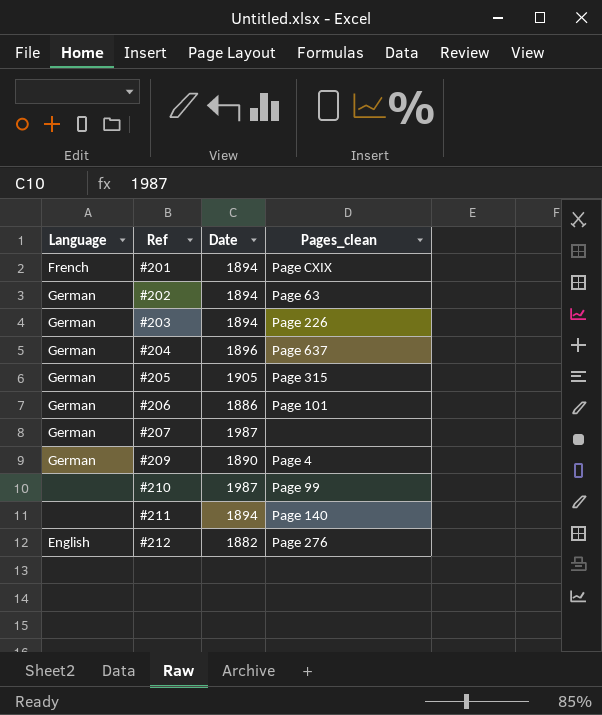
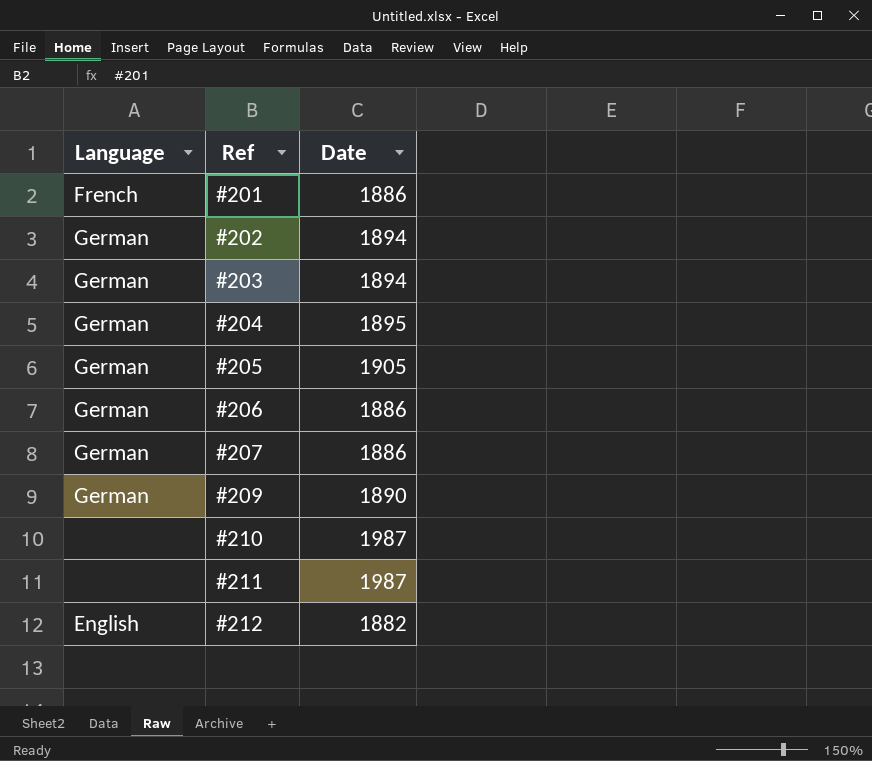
column Pages_clean | position: 4 -> none
#201 | Date: 1894 -> 1886
#204 | Date: 1896 -> 1895
#207 | Date: 1987 -> 1886
#211 | Date: 1894 -> 1987

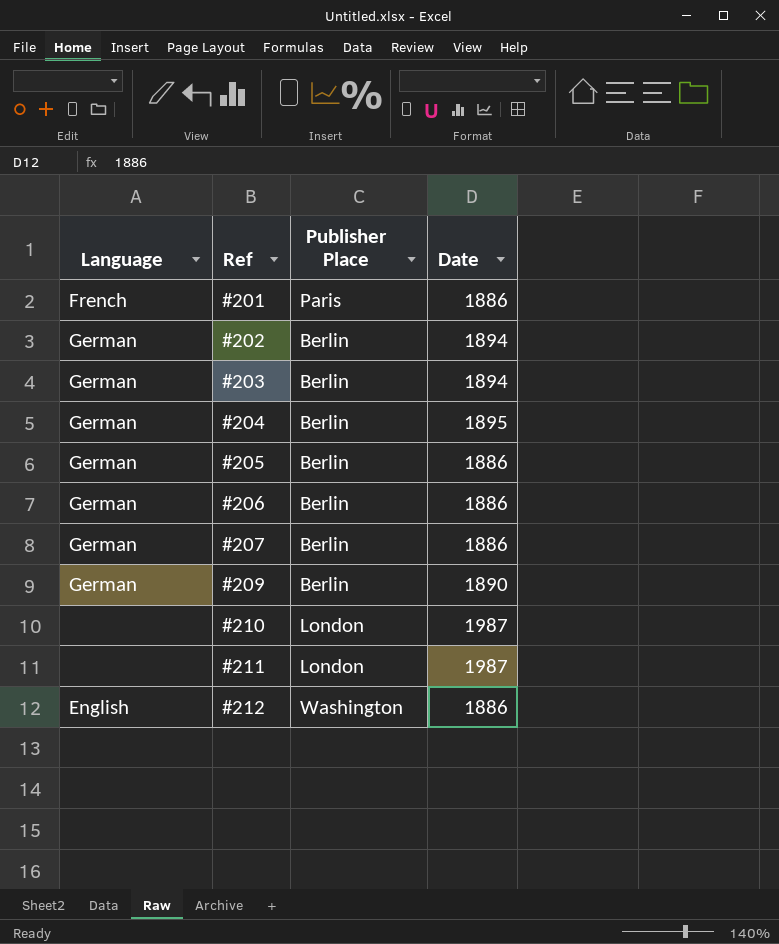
column Publisher Place | position: none -> 3
#205 | Date: 1905 -> 1886
#212 | Date: 1882 -> 1886

